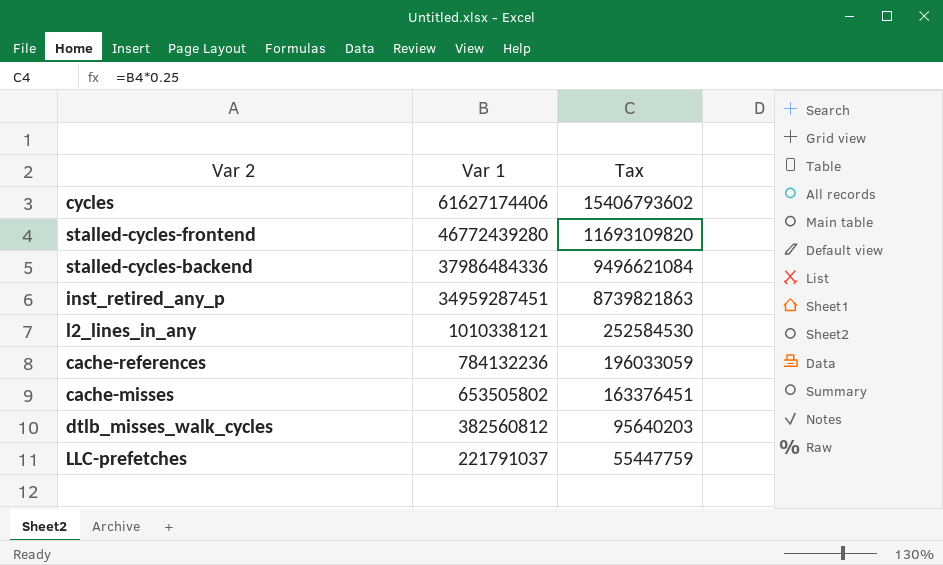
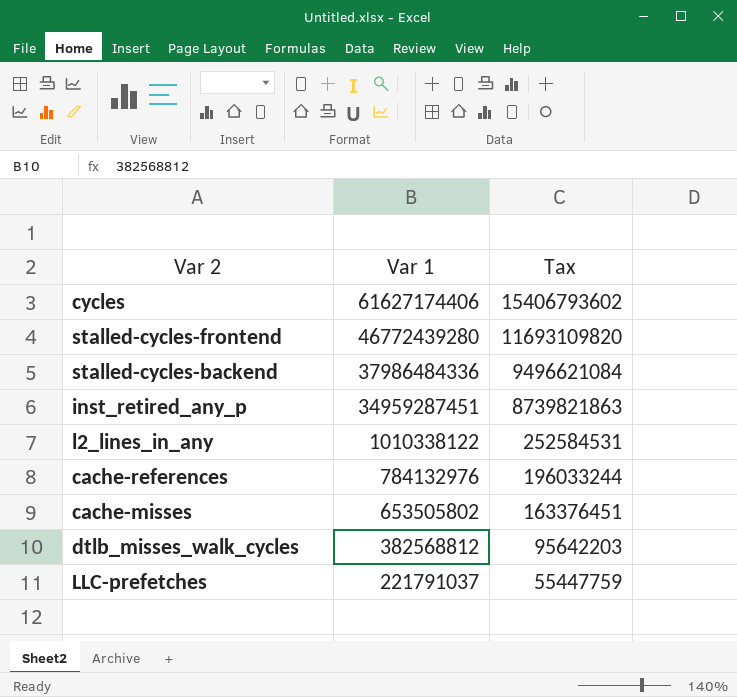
l2_lines_in_any | Var 1: 1010338121 -> 1010338122
l2_lines_in_any | Tax: 252584530 -> 252584531
cache-references | Var 1: 784132236 -> 784132976
cache-references | Tax: 196033059 -> 196033244
dtlb_misses_walk_cycles | Var 1: 382560812 -> 382568812
dtlb_misses_walk_cycles | Tax: 95640203 -> 95642203

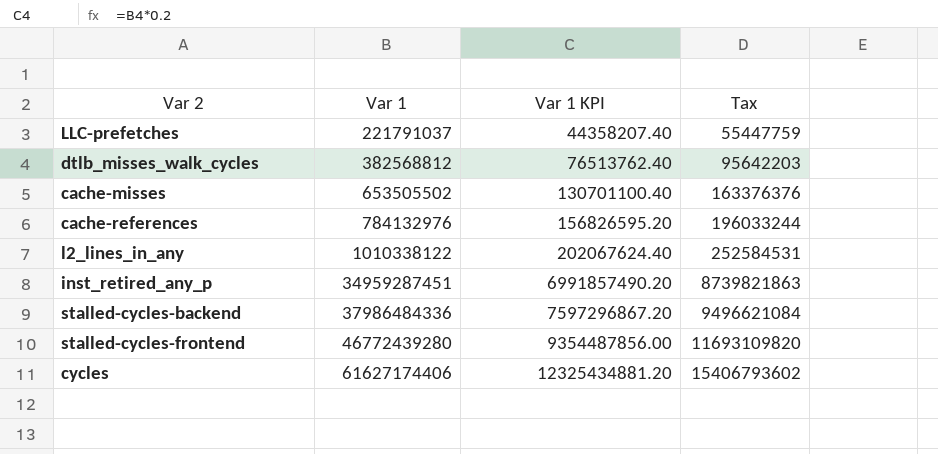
row order: Var 1 descending -> Var 1 ascending
column Var 1 KPI | formula: none -> [Var 1] * 0.2
cache-misses | Var 1: 653505802 -> 653505502
cache-misses | Tax: 163376451 -> 163376376

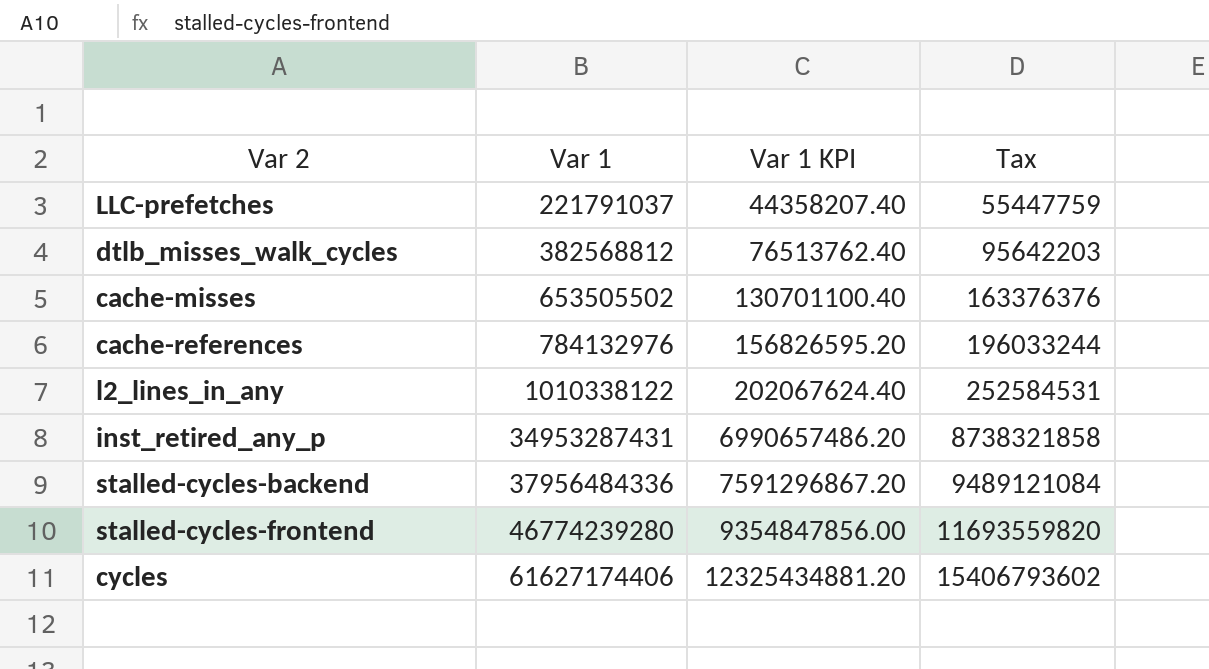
inst_retired_any_p | Var 1: 34959287451 -> 34953287431
inst_retired_any_p | Var 1 KPI: 6991857490.20 -> 6990657486.20
inst_retired_any_p | Tax: 8739821863 -> 8738321858
stalled-cycles-backend | Var 1: 37986484336 -> 37956484336
stalled-cycles-backend | Var 1 KPI: 7597296867.20 -> 7591296867.20
stalled-cycles-backend | Tax: 9496621084 -> 9489121084
stalled-cycles-frontend | Var 1: 46772439280 -> 46774239280
stalled-cycles-frontend | Var 1 KPI: 9354487856.00 -> 9354847856.00
stalled-cycles-frontend | Tax: 11693109820 -> 11693559820

